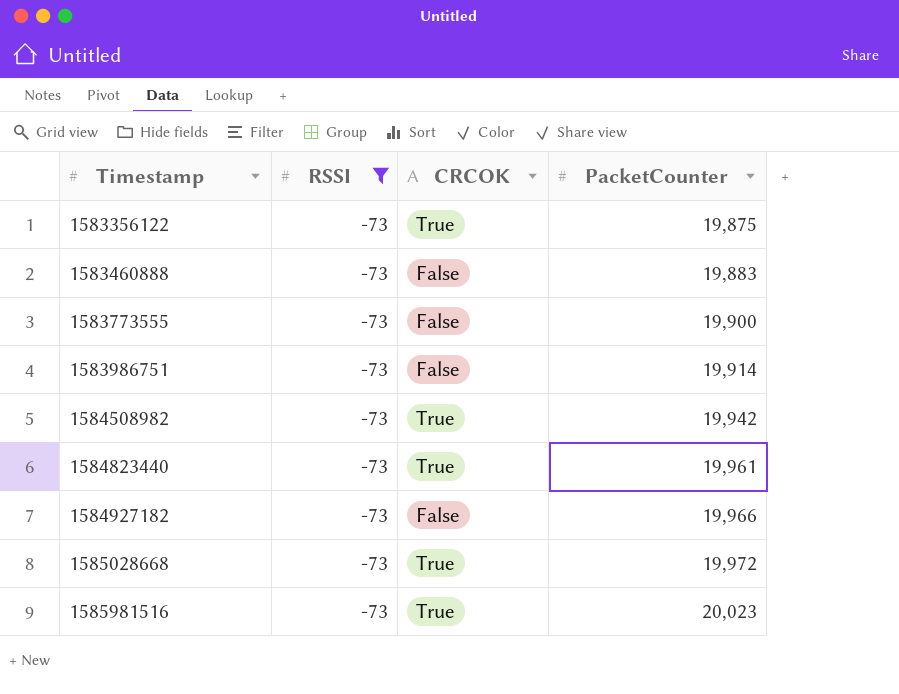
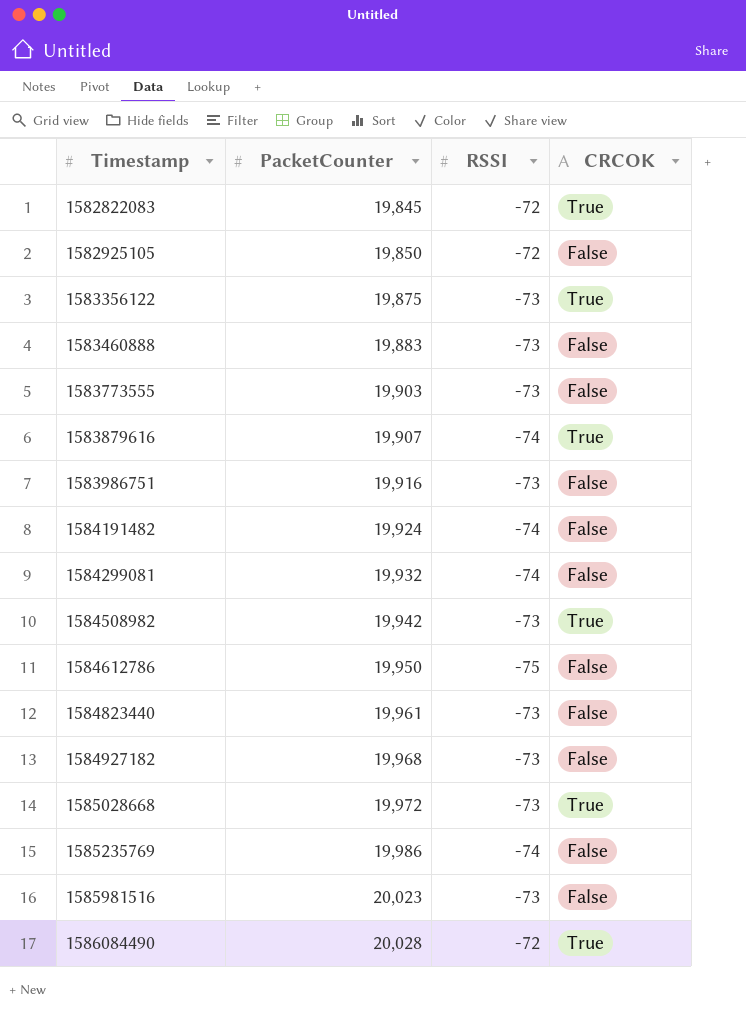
filter: RSSI = -73 -> none
column PacketCounter | position: 4 -> 2
1583773555 | PacketCounter: 19,900 -> 19,903
1583986751 | PacketCounter: 19,914 -> 19,916
1584823440 | CRCOK: True -> False
1584927182 | PacketCounter: 19,966 -> 19,968
1585981516 | CRCOK: True -> False

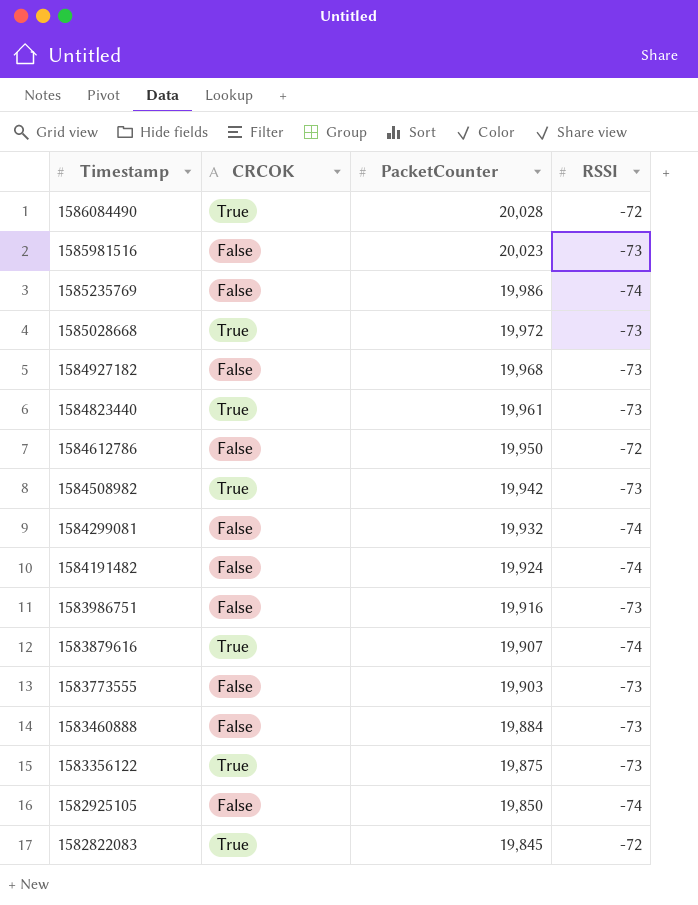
row order: Timestamp ascending -> Timestamp descending
column CRCOK | position: 4 -> 2
1584823440 | CRCOK: False -> True
1584612786 | RSSI: -75 -> -72
1583460888 | PacketCounter: 19,883 -> 19,884
1582925105 | RSSI: -72 -> -74

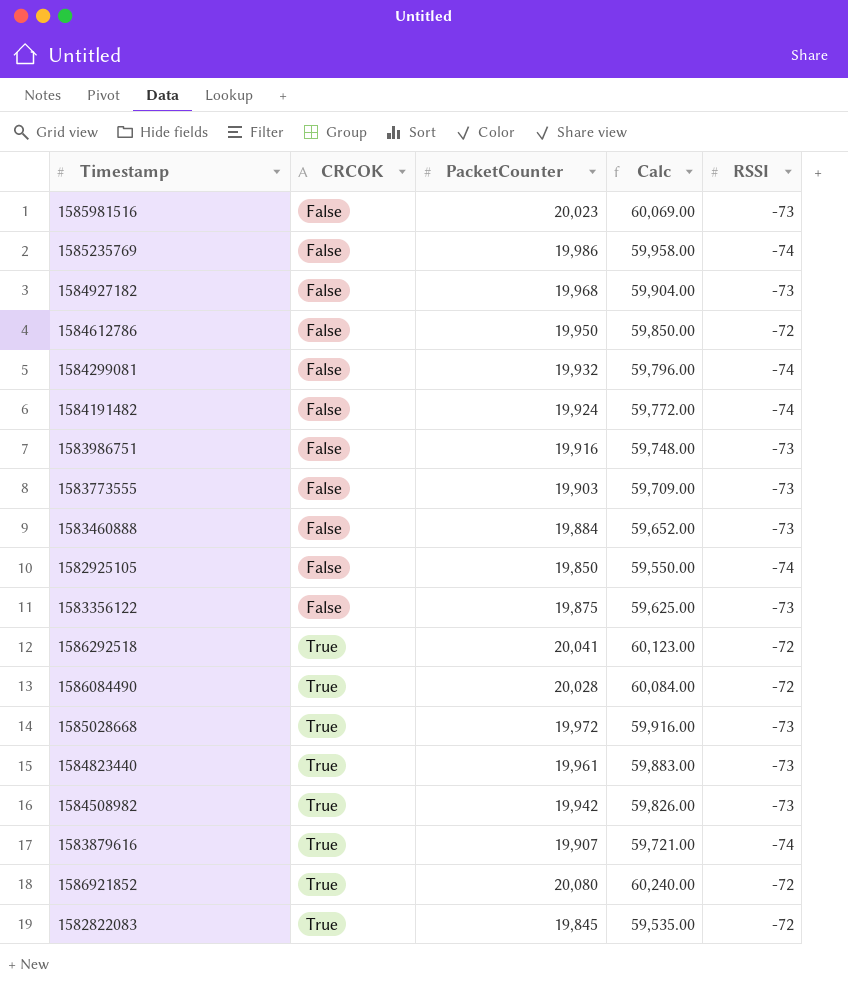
row order: Timestamp descending -> CRCOK ascending
column Calc | formula: none -> [PacketCounter] * 3
1583356122 | CRCOK: True -> False
row 1586292518: none -> True | 20,041 | 60,123.00 | -72
row 1586921852: none -> True | 20,080 | 60,240.00 | -72

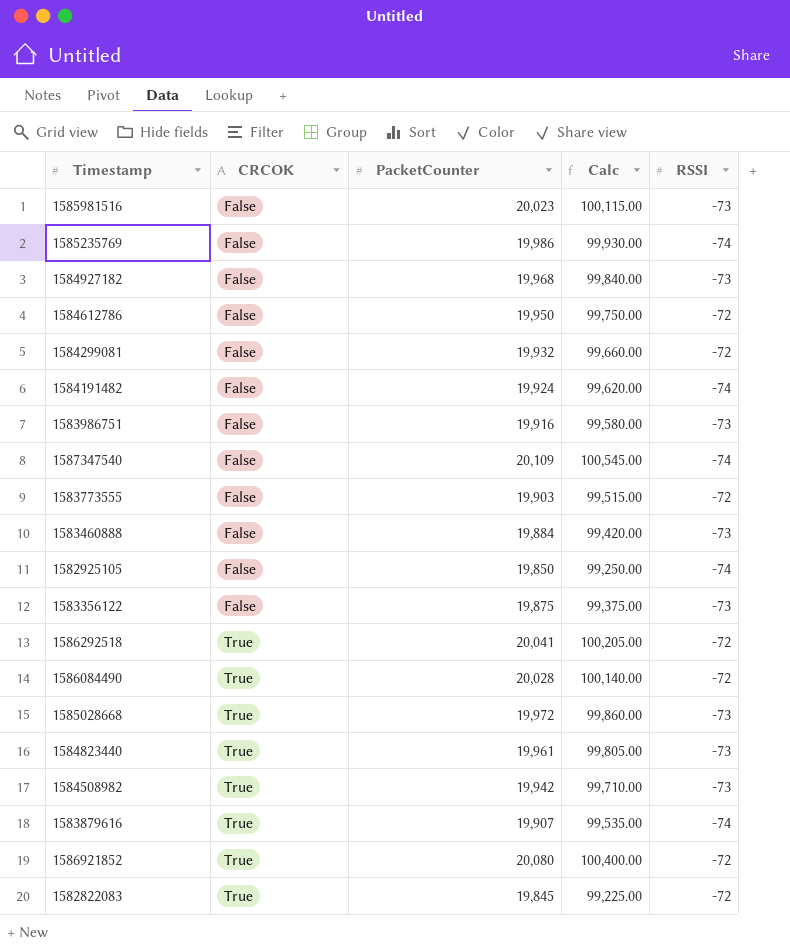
column Calc | formula: [PacketCounter] * 3 -> [PacketCounter] * 5
1584299081 | RSSI: -74 -> -72
row 1587347540: none -> False | 20,109 | 100,545.00 | -74
1583773555 | RSSI: -73 -> -72

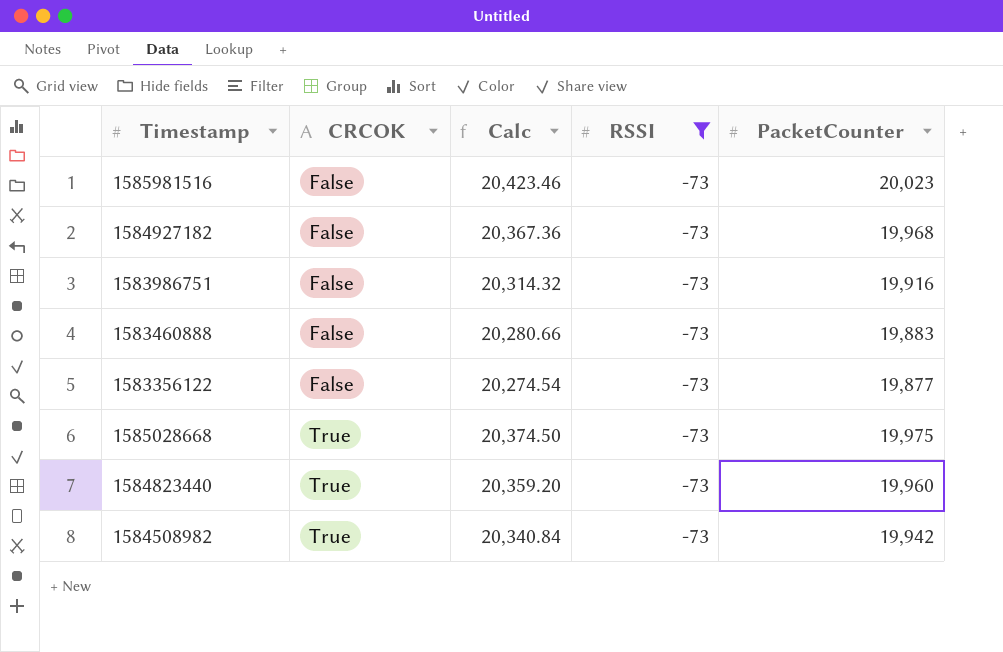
filter: none -> RSSI = -73
column Calc | formula: [PacketCounter] * 5 -> [PacketCounter] * 1.02
column PacketCounter | position: 3 -> 5
1583460888 | PacketCounter: 19,884 -> 19,883
1583356122 | PacketCounter: 19,875 -> 19,877
1585028668 | PacketCounter: 19,972 -> 19,975
1584823440 | PacketCounter: 19,961 -> 19,960

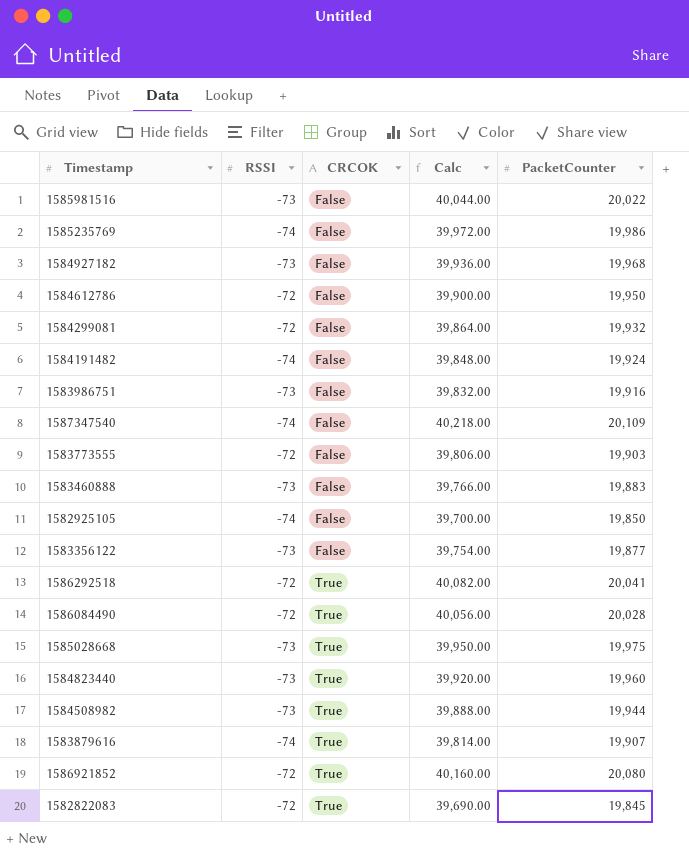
filter: RSSI = -73 -> none
column RSSI | position: 4 -> 2
column Calc | formula: [PacketCounter] * 1.02 -> [PacketCounter] * 2
1585981516 | PacketCounter: 20,023 -> 20,022
1584508982 | PacketCounter: 19,942 -> 19,944

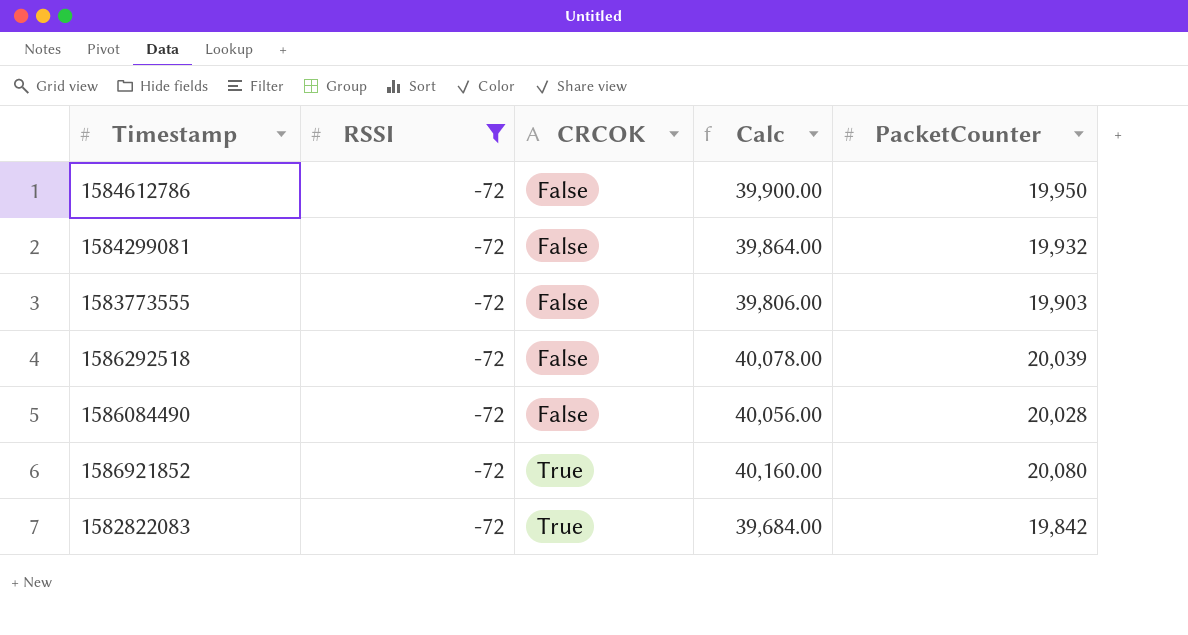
filter: none -> RSSI = -72
1586292518 | CRCOK: True -> False
1586292518 | Calc: 40,082.00 -> 40,078.00
1586292518 | PacketCounter: 20,041 -> 20,039
1586084490 | CRCOK: True -> False
1582822083 | Calc: 39,690.00 -> 39,684.00
1582822083 | PacketCounter: 19,845 -> 19,842

